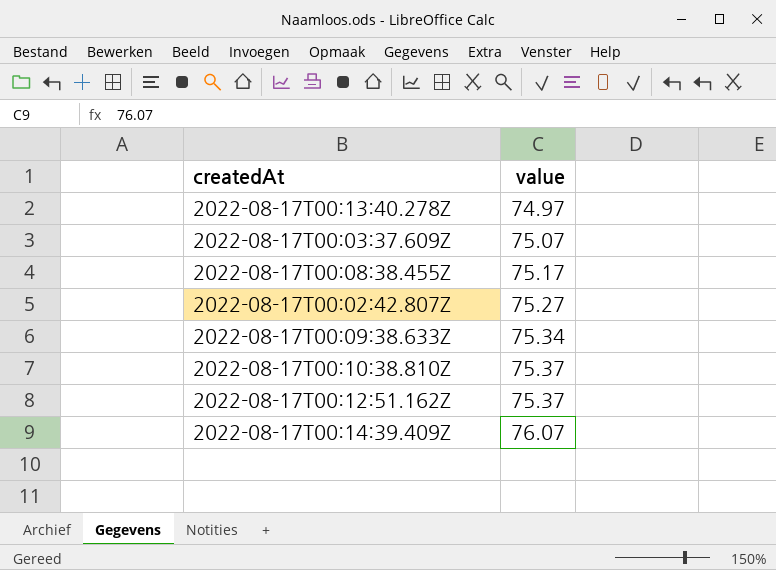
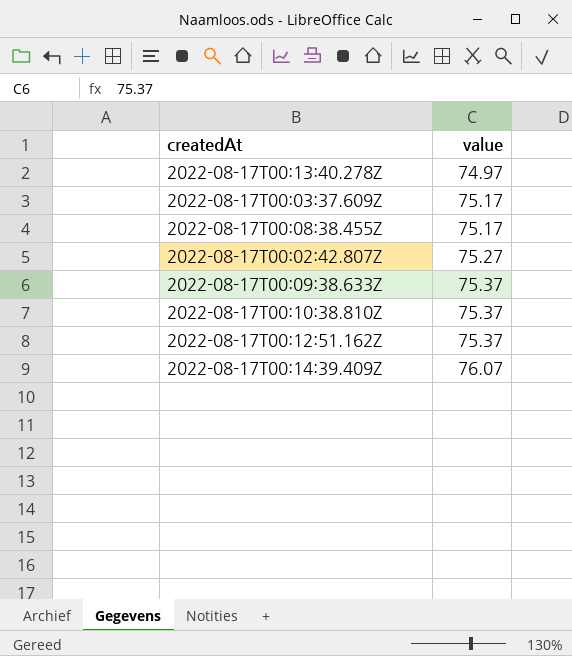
2022-08-17T00:03:37.609Z | value: 75.07 -> 75.17
2022-08-17T00:09:38.633Z | value: 75.34 -> 75.37

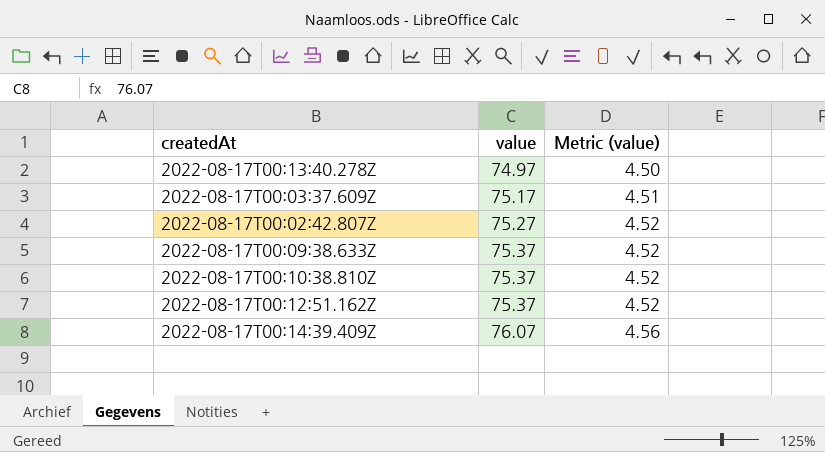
column Metric (value) | formula: none -> [value] * 0.06
row 2022-08-17T00:08:38.455Z: 75.17 -> none

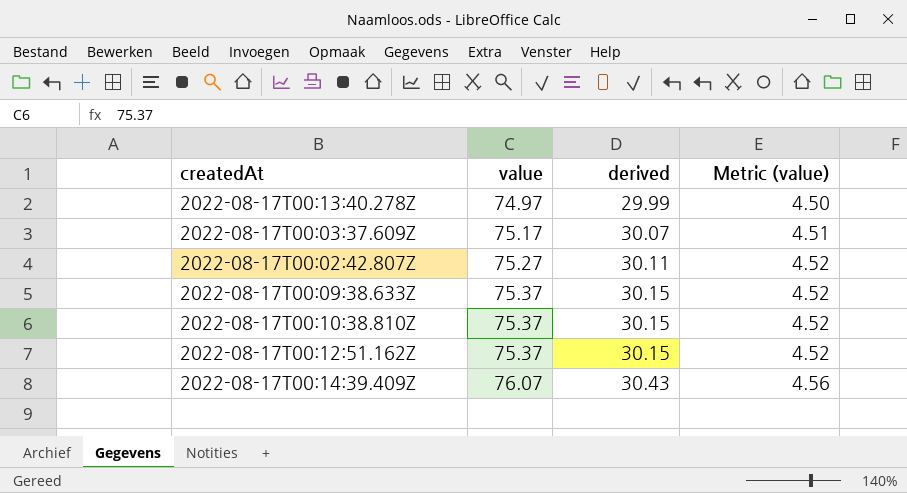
column derived | formula: none -> [value] * 0.4

